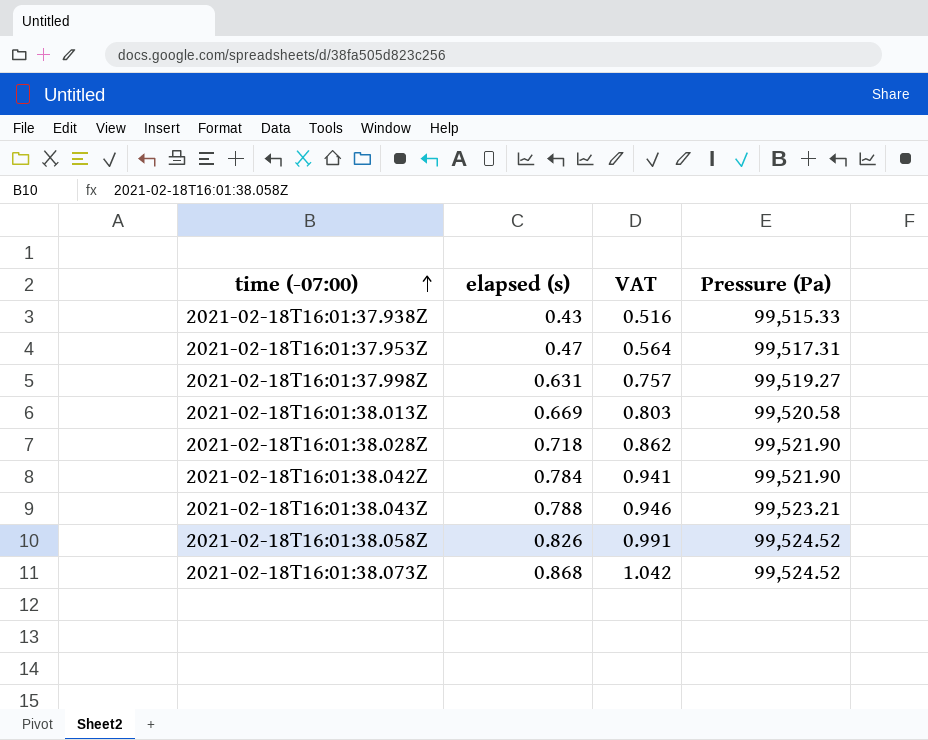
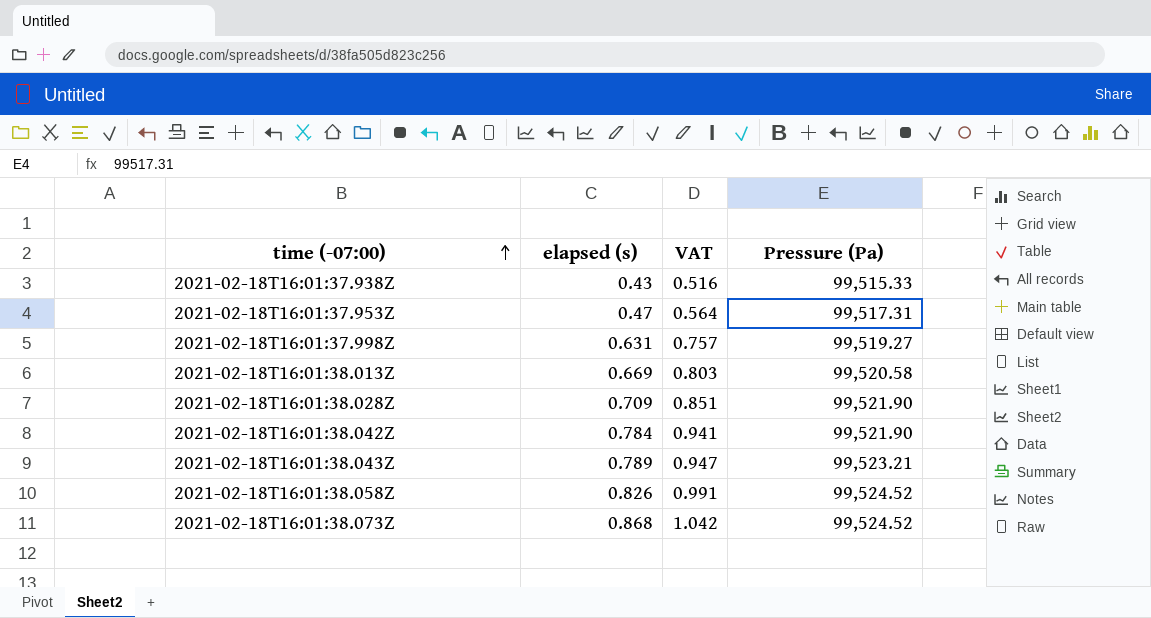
2021-02-18T16:01:38.028Z | elapsed (s): 0.718 -> 0.709
2021-02-18T16:01:38.028Z | VAT: 0.862 -> 0.851
2021-02-18T16:01:38.043Z | elapsed (s): 0.788 -> 0.789
2021-02-18T16:01:38.043Z | VAT: 0.946 -> 0.947

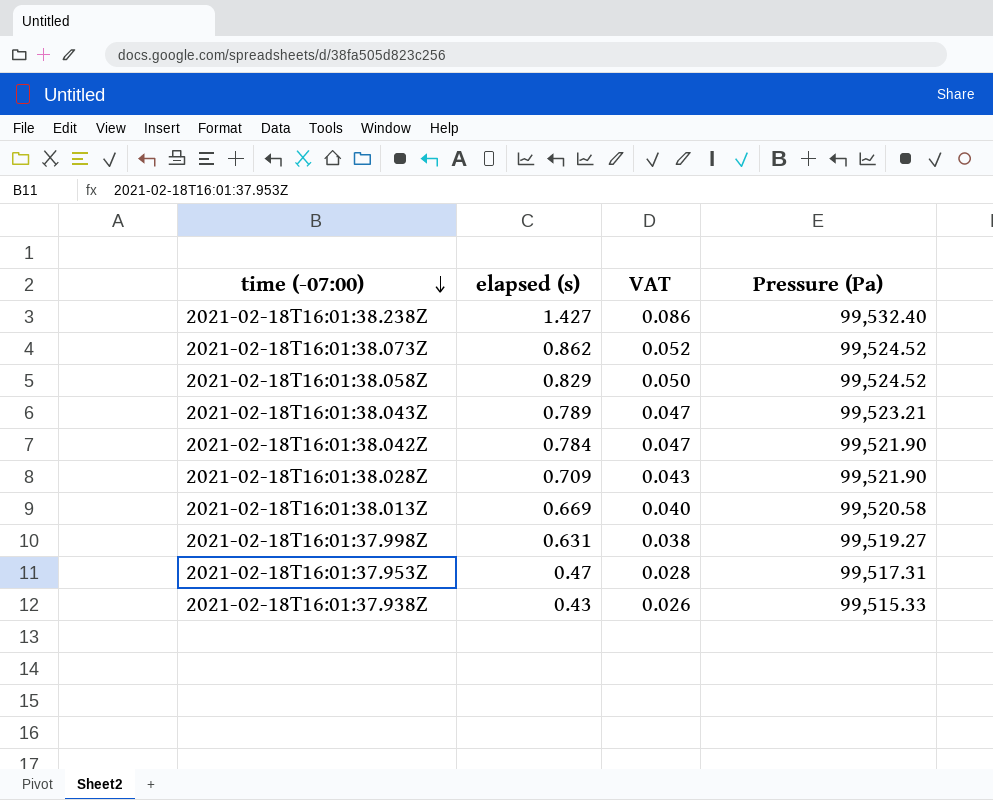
row order: time (-07:00) ascending -> time (-07:00) descending
column VAT | formula: [elapsed (s)] * 1.2 -> [elapsed (s)] * 0.06
row 2021-02-18T16:01:38.238Z: none -> 1.427 | 0.086 | 99,532.40
2021-02-18T16:01:38.073Z | elapsed (s): 0.868 -> 0.862
2021-02-18T16:01:38.058Z | elapsed (s): 0.826 -> 0.829

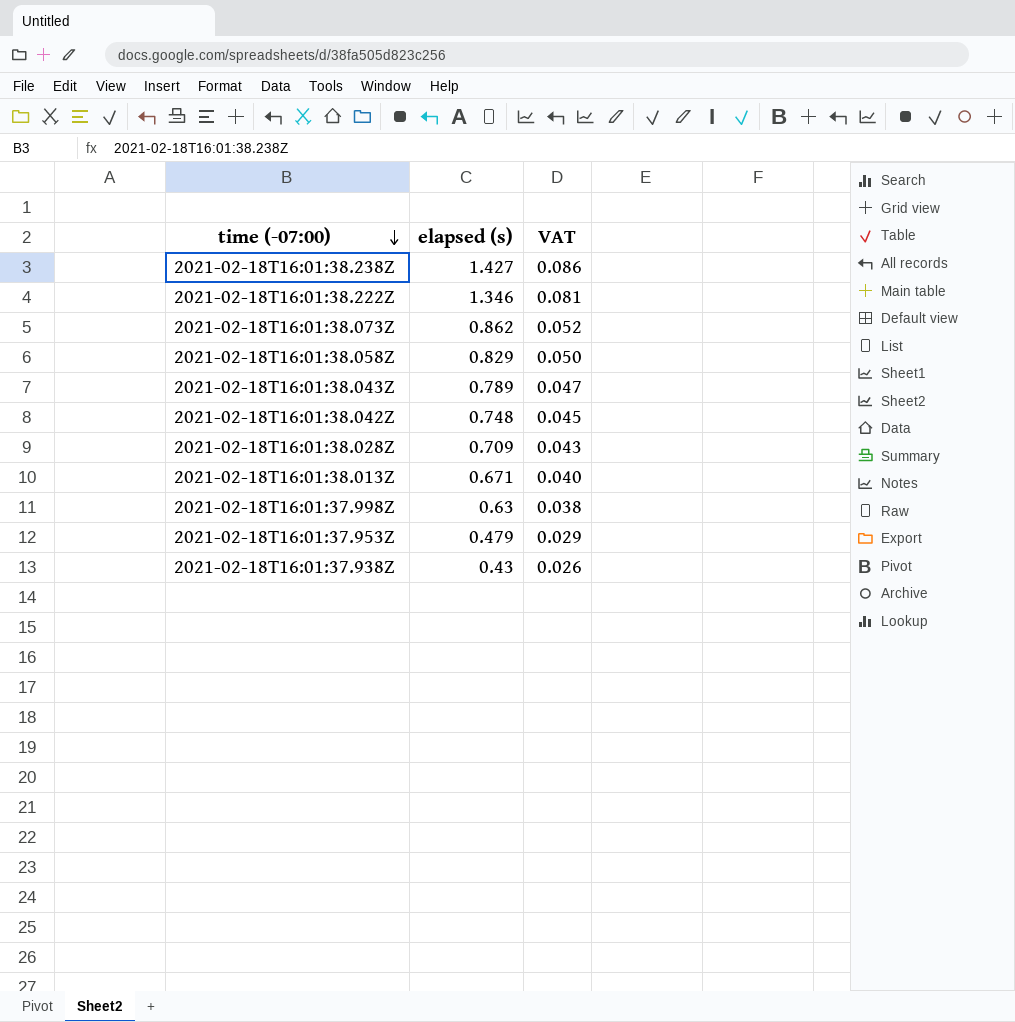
column Pressure (Pa) | position: 4 -> none
row 2021-02-18T16:01:38.222Z: none -> 1.346 | 0.081
2021-02-18T16:01:38.042Z | elapsed (s): 0.784 -> 0.748
2021-02-18T16:01:38.042Z | VAT: 0.047 -> 0.045
2021-02-18T16:01:38.013Z | elapsed (s): 0.669 -> 0.671
2021-02-18T16:01:37.998Z | elapsed (s): 0.631 -> 0.63
2021-02-18T16:01:37.953Z | elapsed (s): 0.47 -> 0.479
2021-02-18T16:01:37.953Z | VAT: 0.028 -> 0.029

